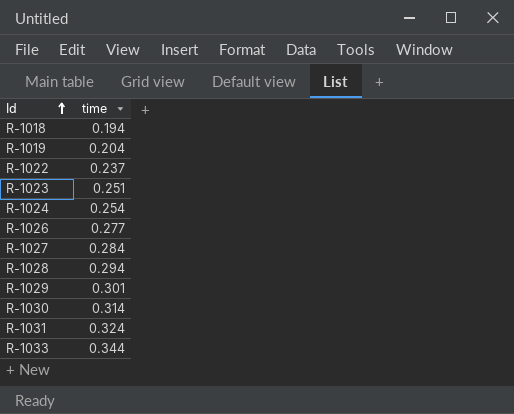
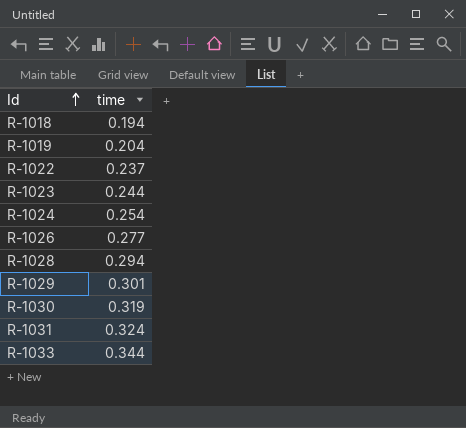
row R-1027: 0.284 -> none
R-1023 | time: 0.251 -> 0.244
R-1030 | time: 0.314 -> 0.319

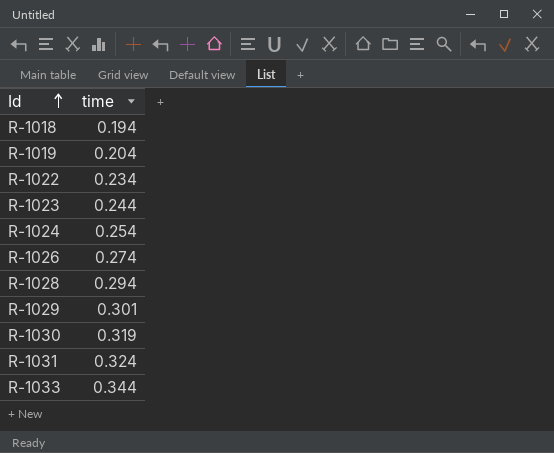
R-1022 | time: 0.237 -> 0.234
R-1026 | time: 0.277 -> 0.274

